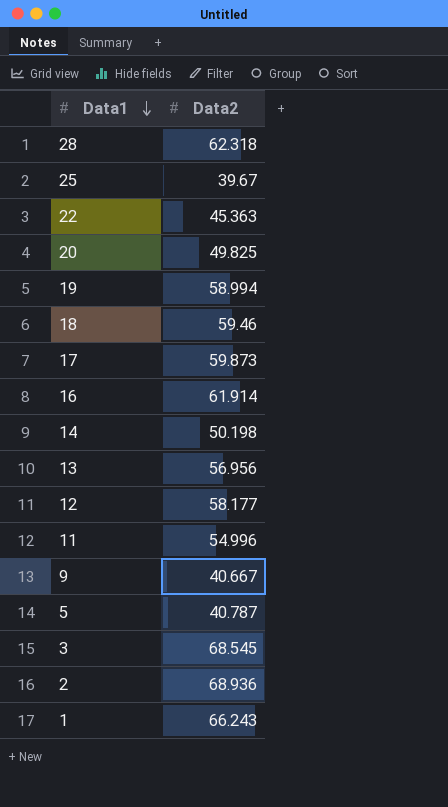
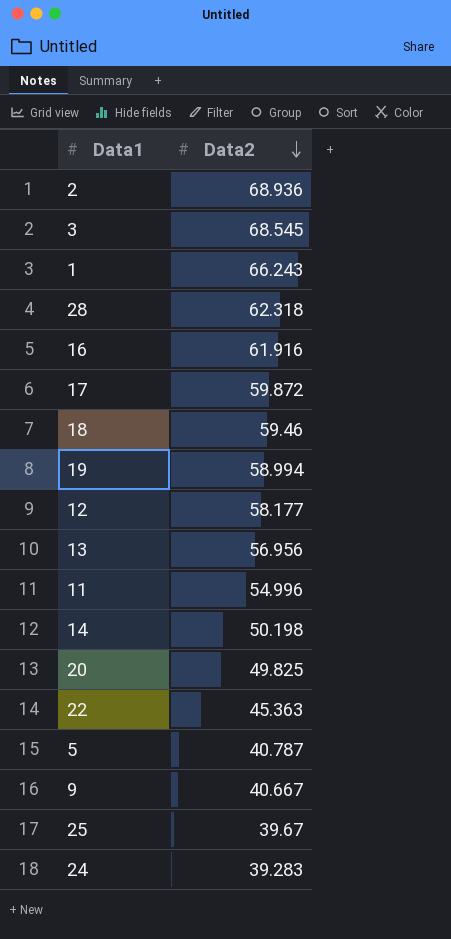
row order: Data1 descending -> Data2 descending
16 | Data2: 61.914 -> 61.916
17 | Data2: 59.873 -> 59.872
row 24: none -> 39.283

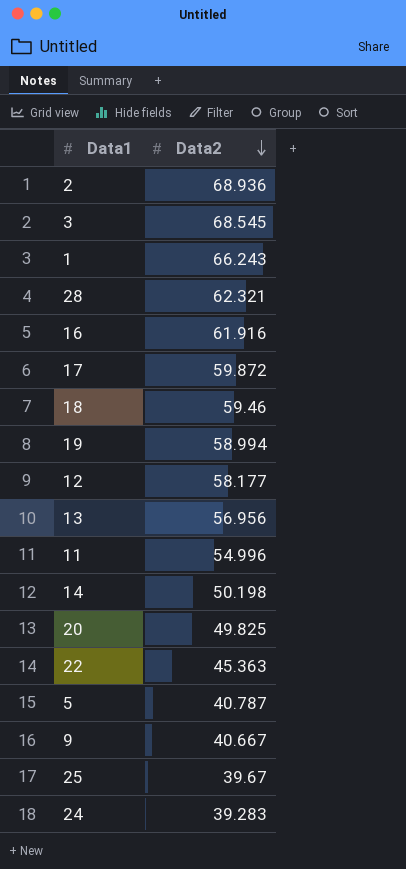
28 | Data2: 62.318 -> 62.321

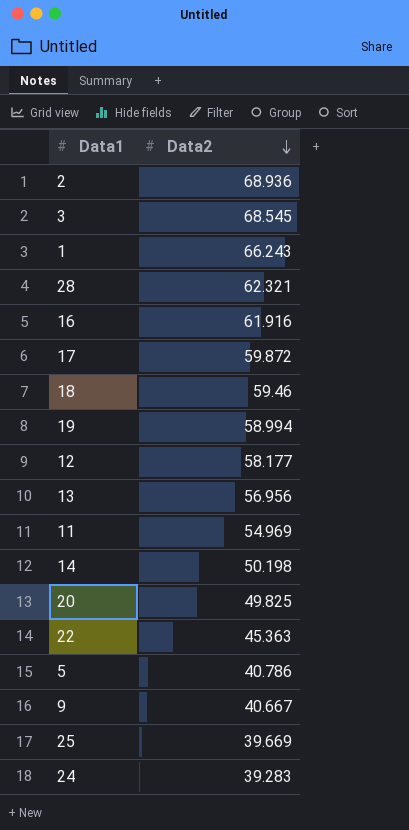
11 | Data2: 54.996 -> 54.969
5 | Data2: 40.787 -> 40.786
25 | Data2: 39.67 -> 39.669

